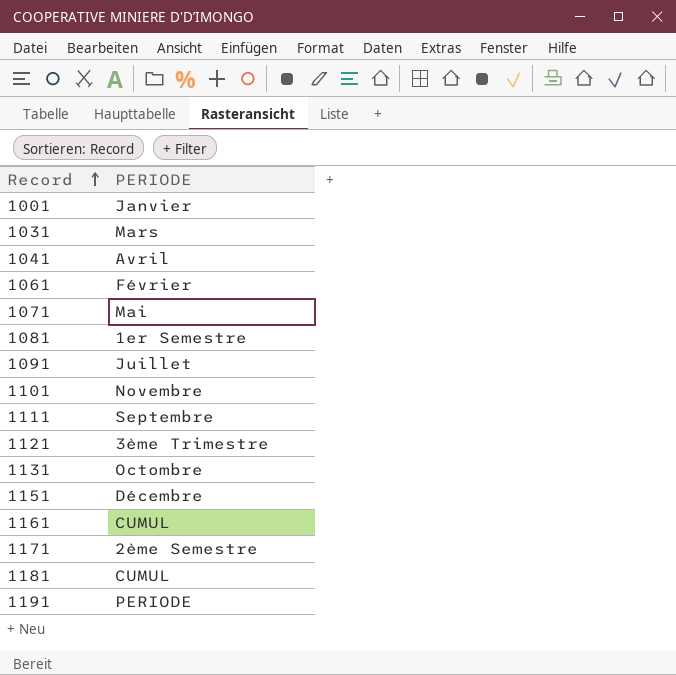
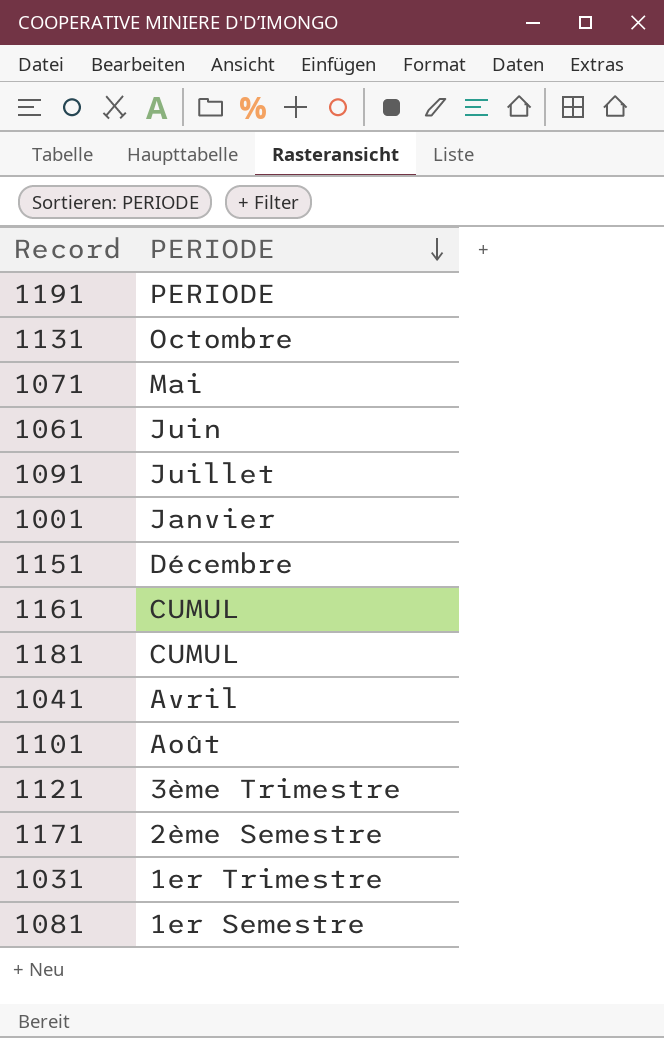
row order: Record ascending -> PERIODE descending
row 1111: Septembre -> none
1061 | PERIODE: Février -> Juin
1101 | PERIODE: Novembre -> Août
1031 | PERIODE: Mars -> 1er Trimestre

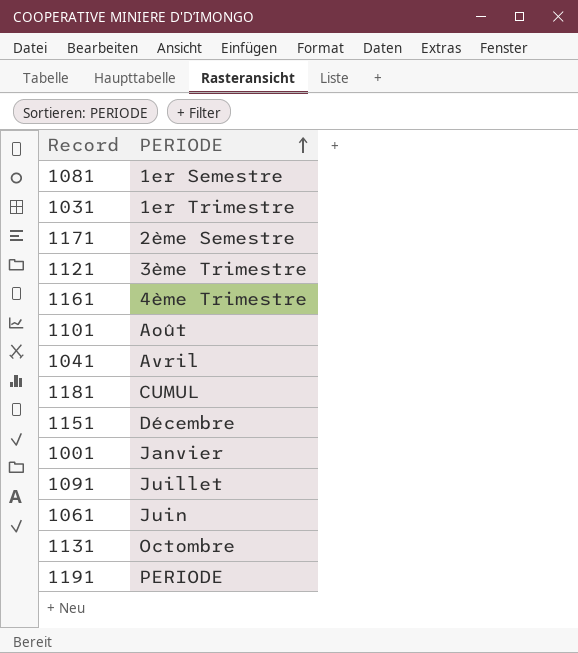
row order: PERIODE descending -> PERIODE ascending
row 1071: Mai -> none
1161 | PERIODE: CUMUL -> 4ème Trimestre

